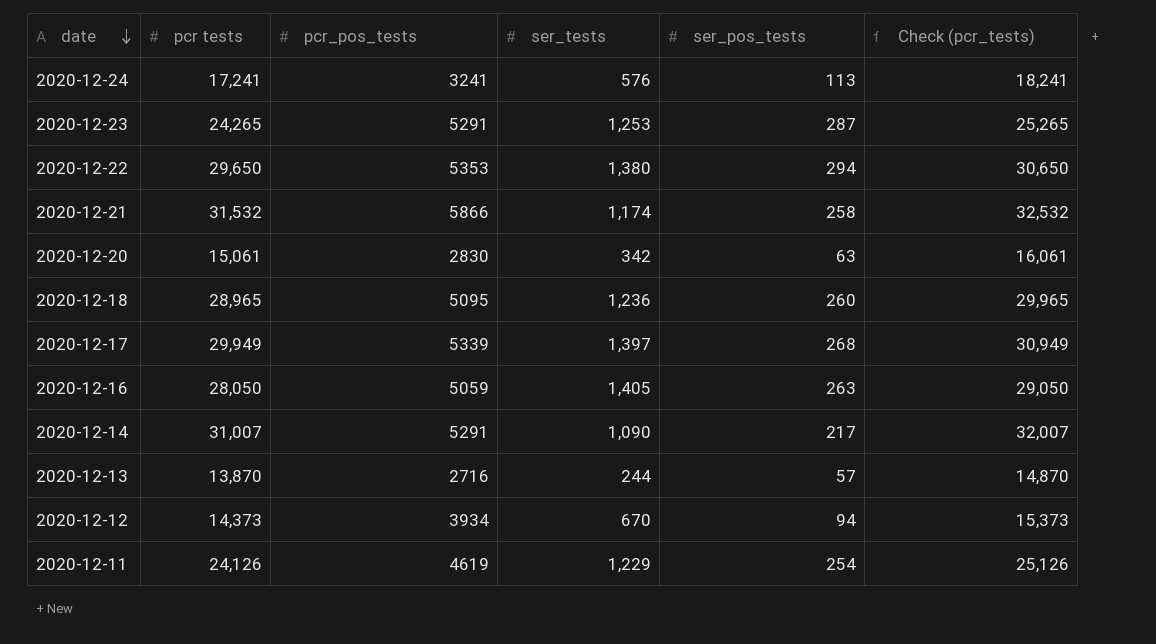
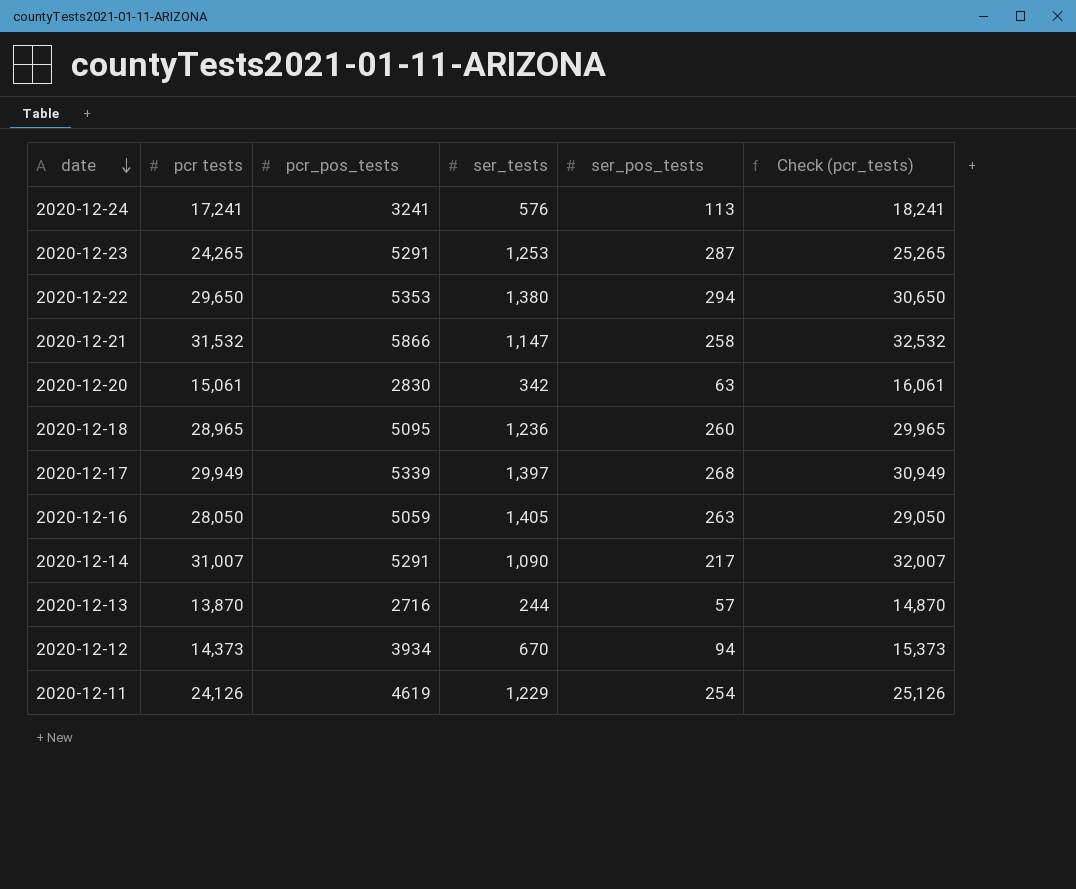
2020-12-21 | ser_tests: 1,174 -> 1,147

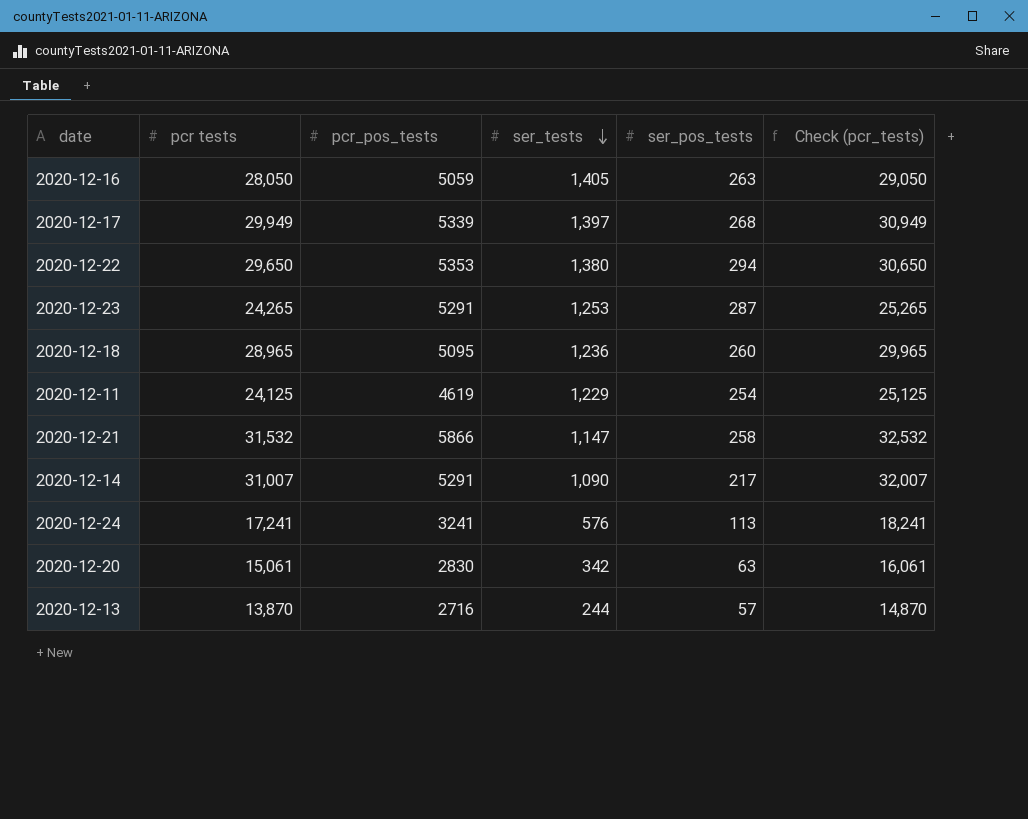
row order: date descending -> ser_tests descending
row 2020-12-12: 14,373 | 3934 | 670 | 94 | 15,373 -> none
2020-12-11 | pcr tests: 24,126 -> 24,125
2020-12-11 | Check (pcr_tests): 25,126 -> 25,125

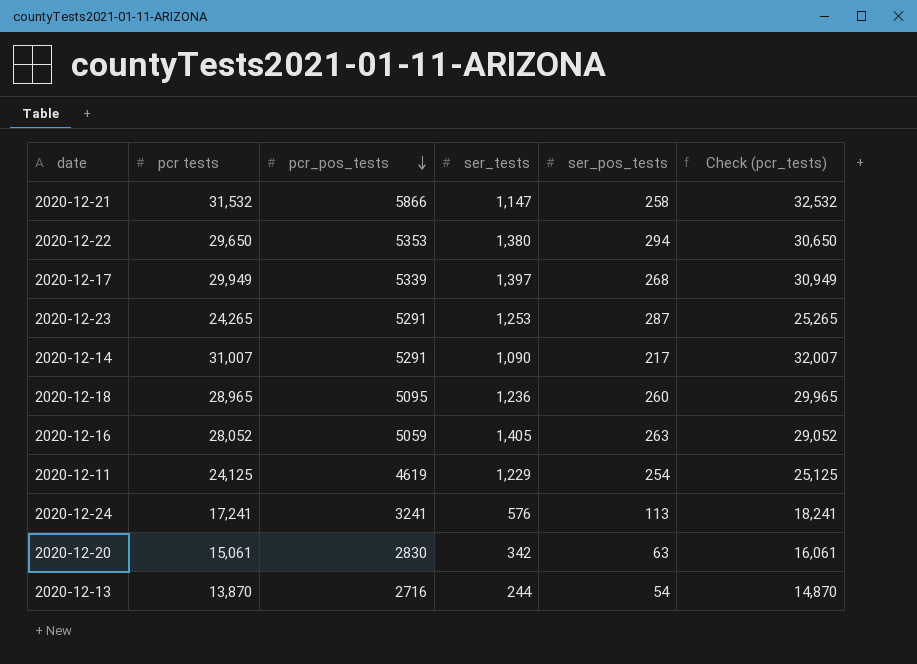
row order: ser_tests descending -> pcr_pos_tests descending
2020-12-16 | pcr tests: 28,050 -> 28,052
2020-12-16 | Check (pcr_tests): 29,050 -> 29,052
2020-12-13 | ser_pos_tests: 57 -> 54

